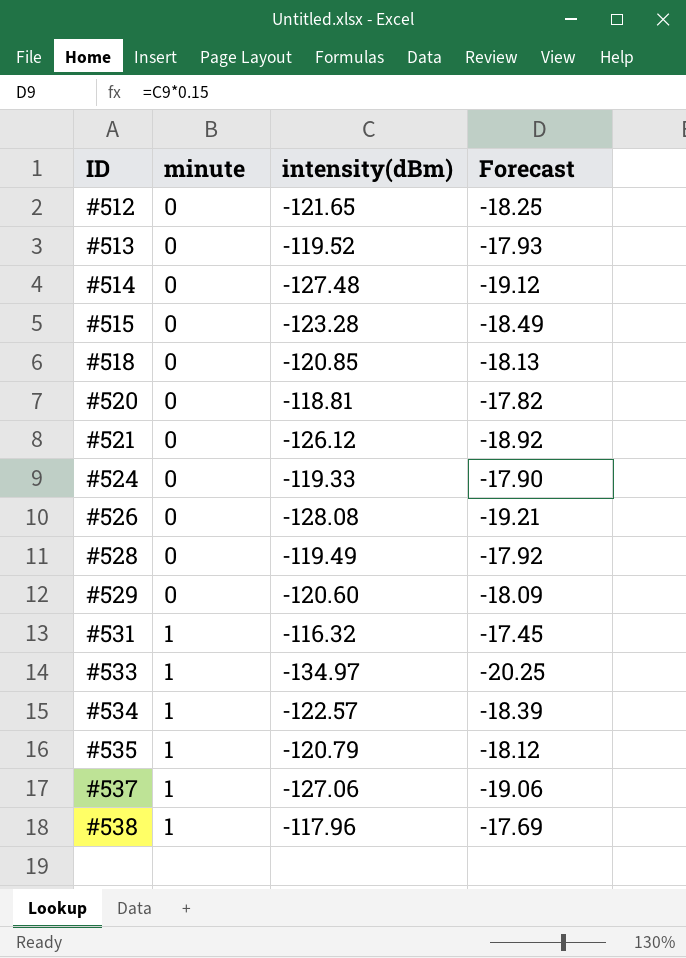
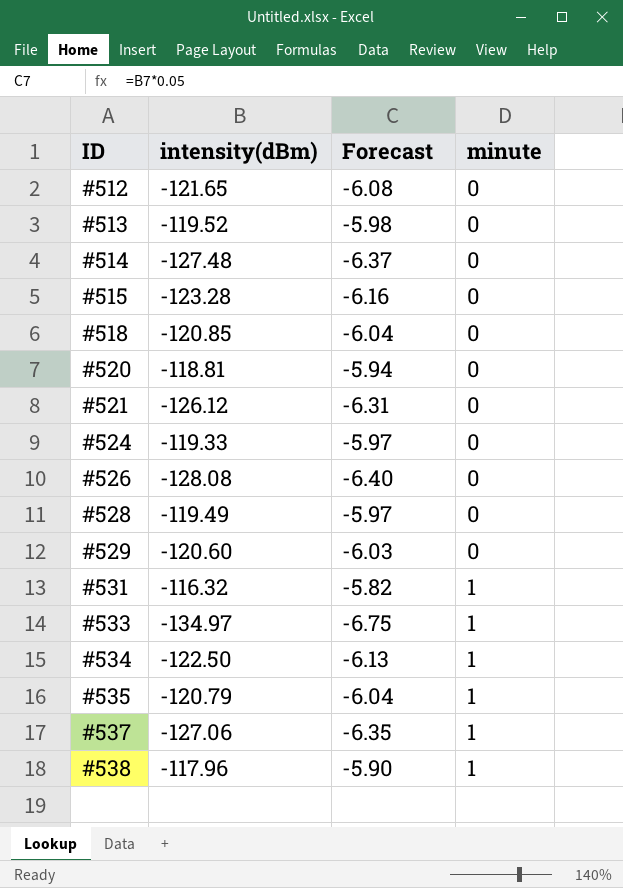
column Forecast | formula: [intensity(dBm)] * 0.15 -> [intensity(dBm)] * 0.05
column minute | position: 2 -> 4
#534 | intensity(dBm): -122.57 -> -122.50

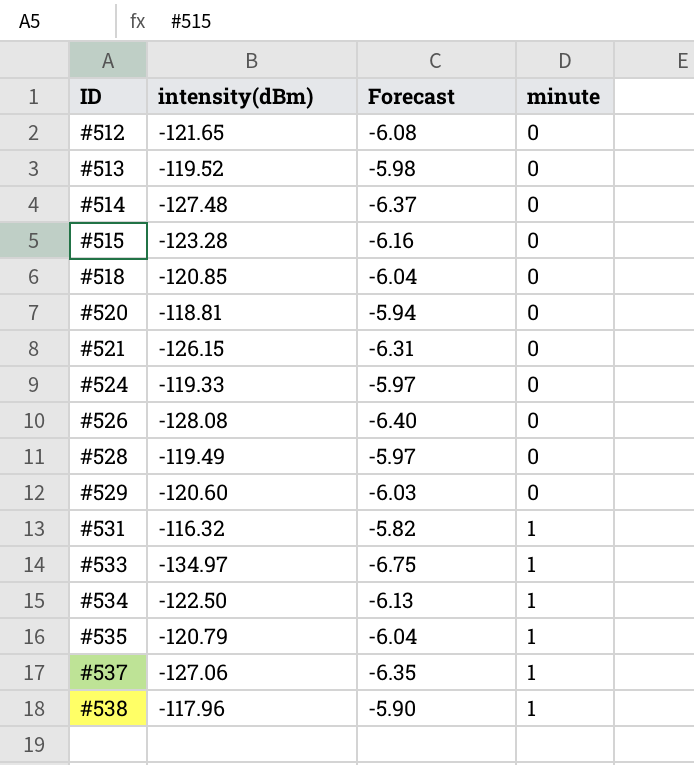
#521 | intensity(dBm): -126.12 -> -126.15

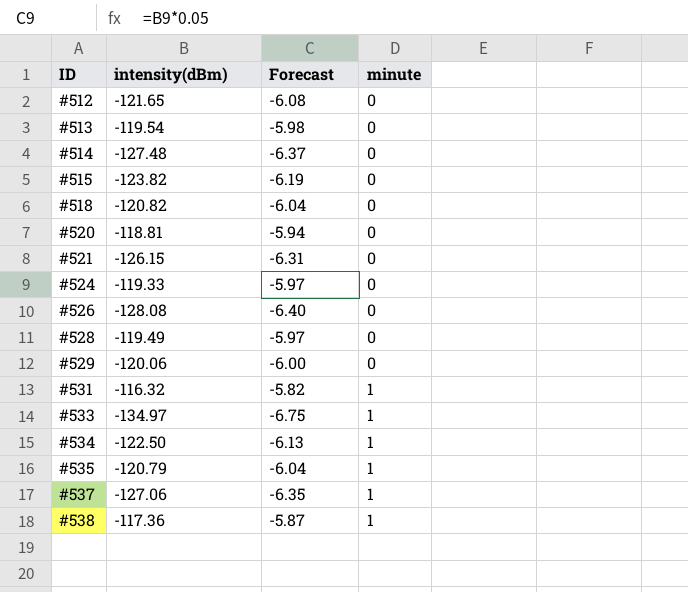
#513 | intensity(dBm): -119.52 -> -119.54
#515 | intensity(dBm): -123.28 -> -123.82
#515 | Forecast: -6.16 -> -6.19
#518 | intensity(dBm): -120.85 -> -120.82
#529 | intensity(dBm): -120.60 -> -120.06
#529 | Forecast: -6.03 -> -6.00
#538 | intensity(dBm): -117.96 -> -117.36
#538 | Forecast: -5.90 -> -5.87

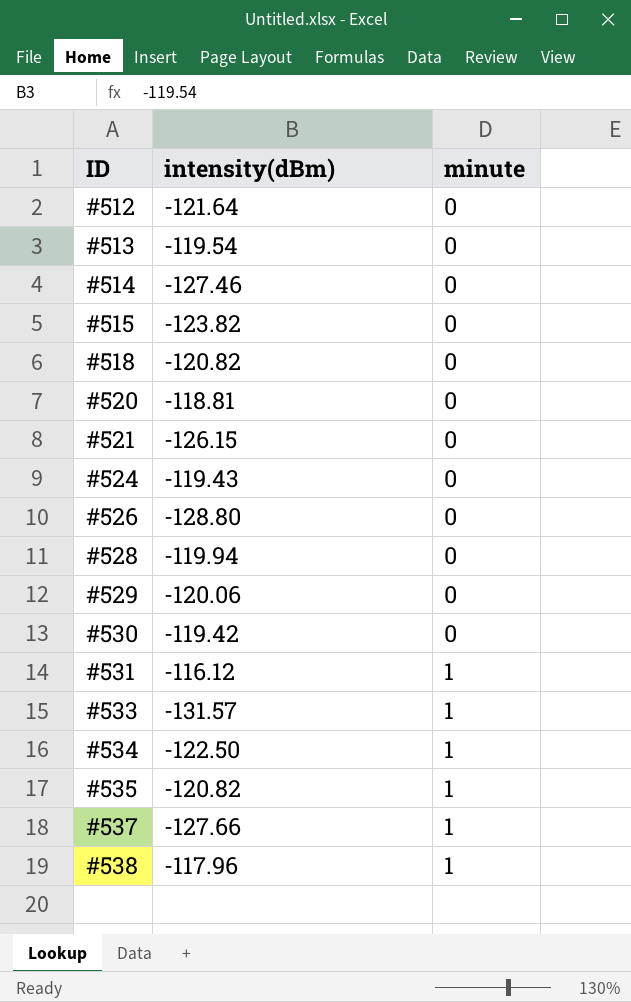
column Forecast | formula: [intensity(dBm)] * 0.05 -> none
#512 | intensity(dBm): -121.65 -> -121.64
#514 | intensity(dBm): -127.48 -> -127.46
#524 | intensity(dBm): -119.33 -> -119.43
#526 | intensity(dBm): -128.08 -> -128.80
#528 | intensity(dBm): -119.49 -> -119.94
row #530: none -> -119.42 | 0
#531 | intensity(dBm): -116.32 -> -116.12
#533 | intensity(dBm): -134.97 -> -131.57
#535 | intensity(dBm): -120.79 -> -120.82
#537 | intensity(dBm): -127.06 -> -127.66
#538 | intensity(dBm): -117.36 -> -117.96

